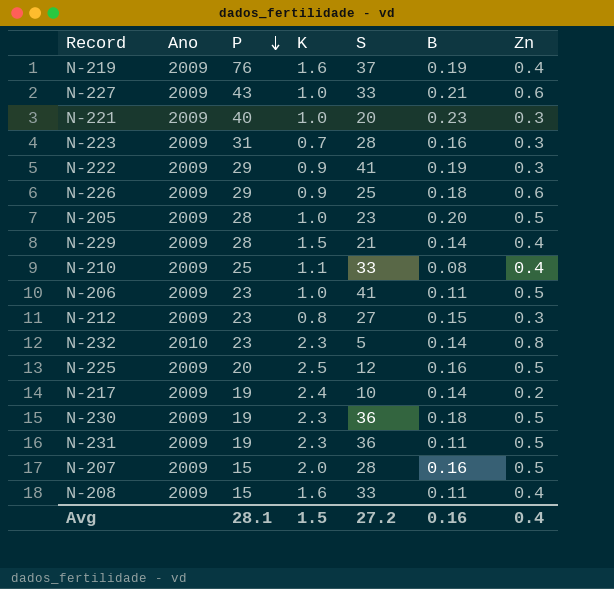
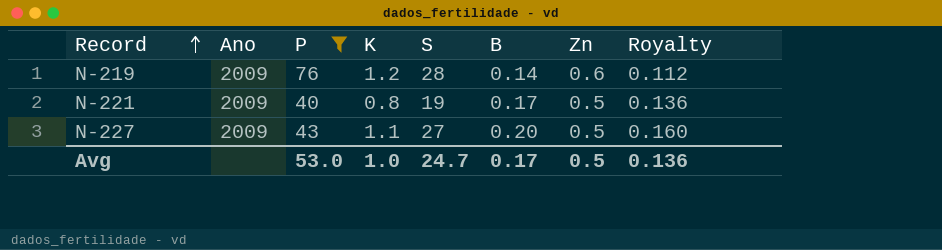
filter: none -> P >= 40
row order: P descending -> Record ascending
column Royalty | formula: none -> [B] * 0.8
N-219 | K: 1.6 -> 1.2
N-219 | S: 37 -> 28
N-219 | B: 0.19 -> 0.14
N-219 | Zn: 0.4 -> 0.6
N-221 | K: 1.0 -> 0.8
N-221 | S: 20 -> 19
N-221 | B: 0.23 -> 0.17
N-221 | Zn: 0.3 -> 0.5
N-227 | K: 1.0 -> 1.1
N-227 | S: 33 -> 27
N-227 | B: 0.21 -> 0.20
N-227 | Zn: 0.6 -> 0.5
Avg | P: 28.1 -> 53.0
Avg | K: 1.5 -> 1.0
Avg | S: 27.2 -> 24.7
Avg | B: 0.16 -> 0.17
Avg | Zn: 0.4 -> 0.5

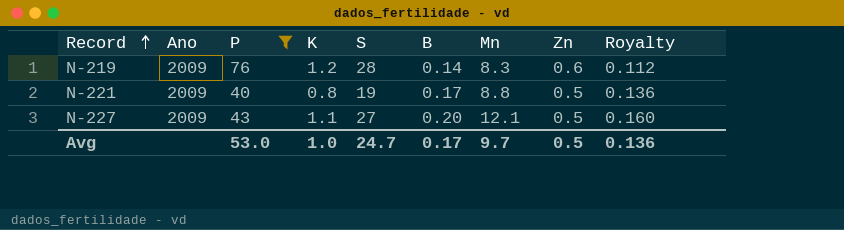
column Mn | position: none -> 7

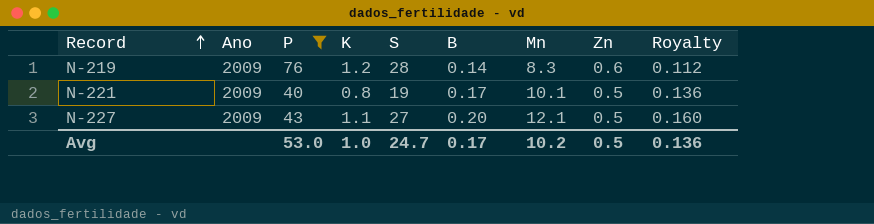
N-221 | Mn: 8.8 -> 10.1
Avg | Mn: 9.7 -> 10.2

